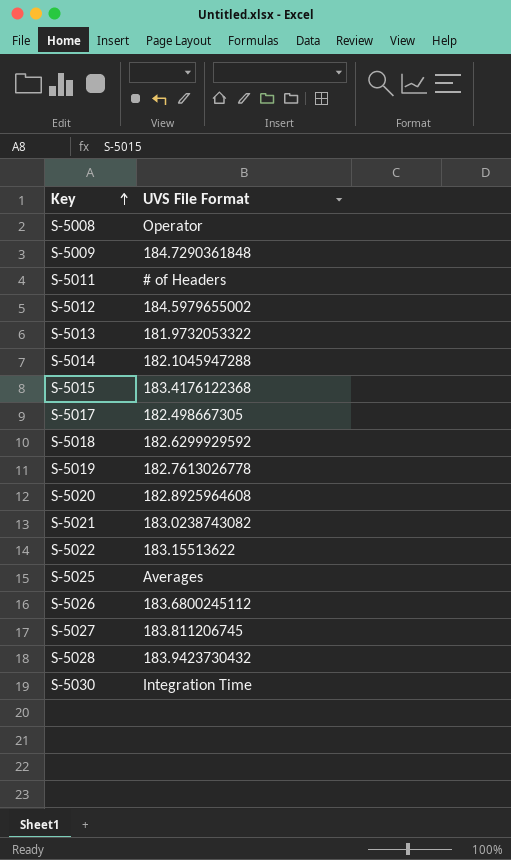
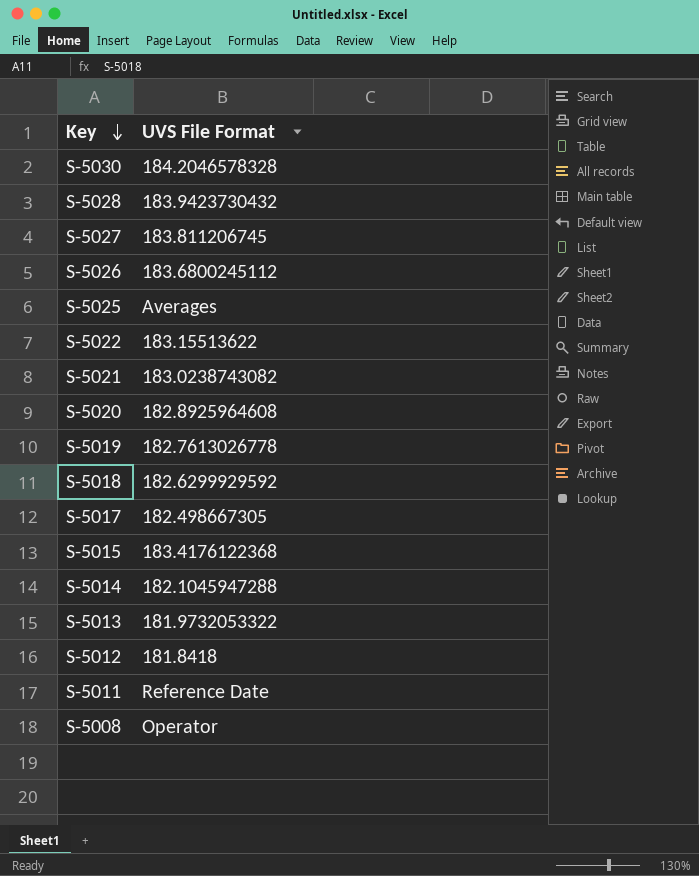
row order: Key ascending -> Key descending
row S-5009: 184.7290361848 -> none
S-5030 | UVS File Format: Integration Time -> 184.2046578328
S-5012 | UVS File Format: 184.5979655002 -> 181.8418
S-5011 | UVS File Format: # of Headers -> Reference Date

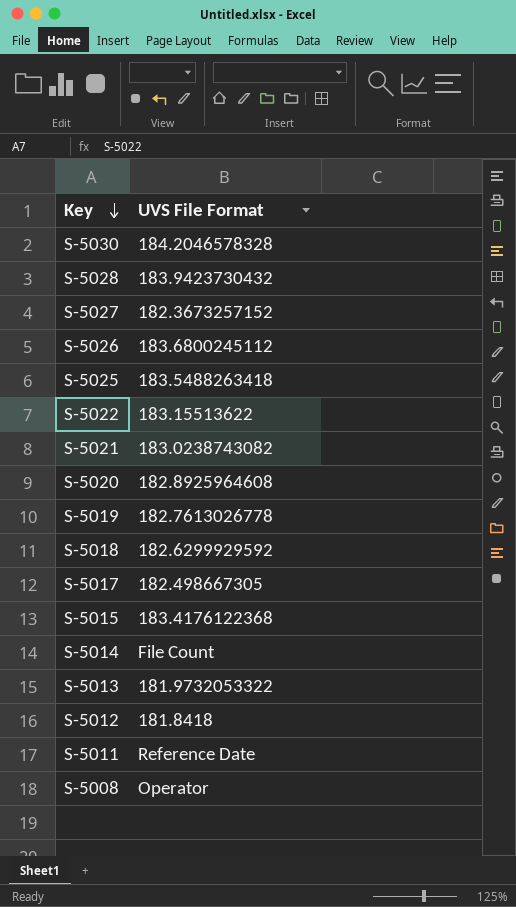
S-5027 | UVS File Format: 183.811206745 -> 182.3673257152
S-5025 | UVS File Format: Averages -> 183.5488263418
S-5014 | UVS File Format: 182.1045947288 -> File Count

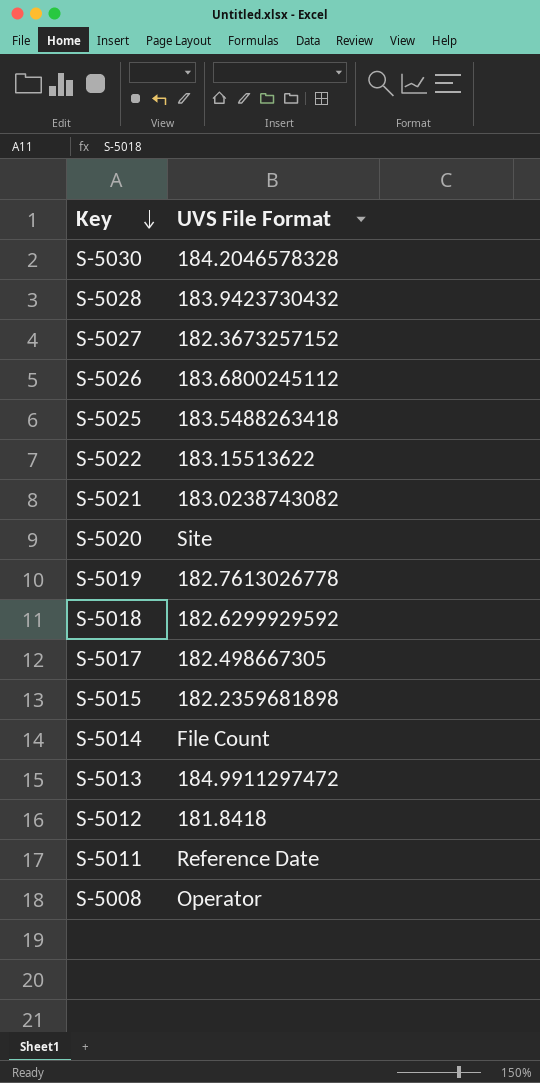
S-5020 | UVS File Format: 182.8925964608 -> Site
S-5015 | UVS File Format: 183.4176122368 -> 182.2359681898
S-5013 | UVS File Format: 181.9732053322 -> 184.9911297472

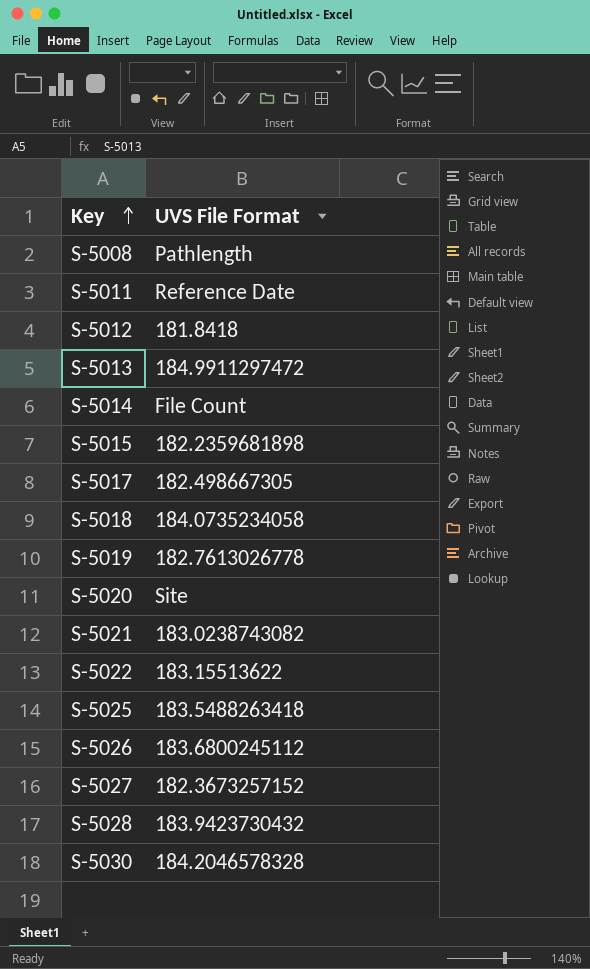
row order: Key descending -> Key ascending
S-5008 | UVS File Format: Operator -> Pathlength
S-5018 | UVS File Format: 182.6299929592 -> 184.0735234058

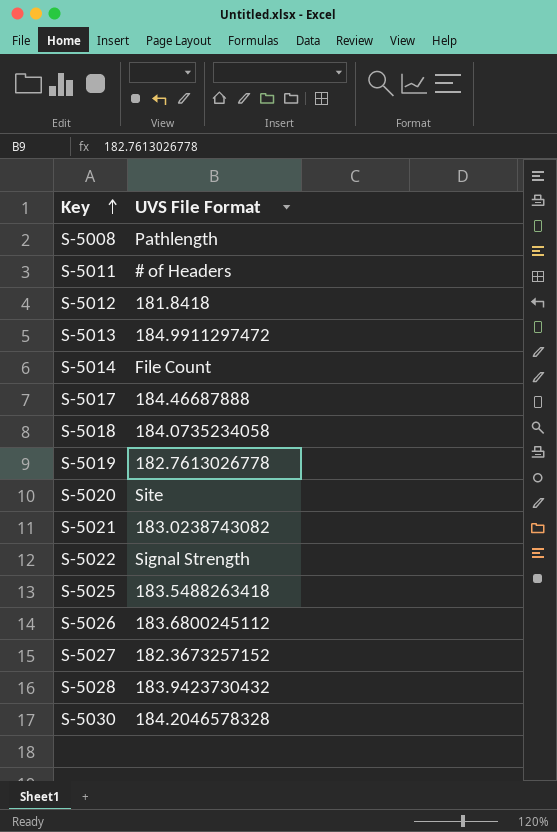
row S-5015: 182.2359681898 -> none
S-5011 | UVS File Format: Reference Date -> # of Headers
S-5017 | UVS File Format: 182.498667305 -> 184.46687888
S-5022 | UVS File Format: 183.15513622 -> Signal Strength

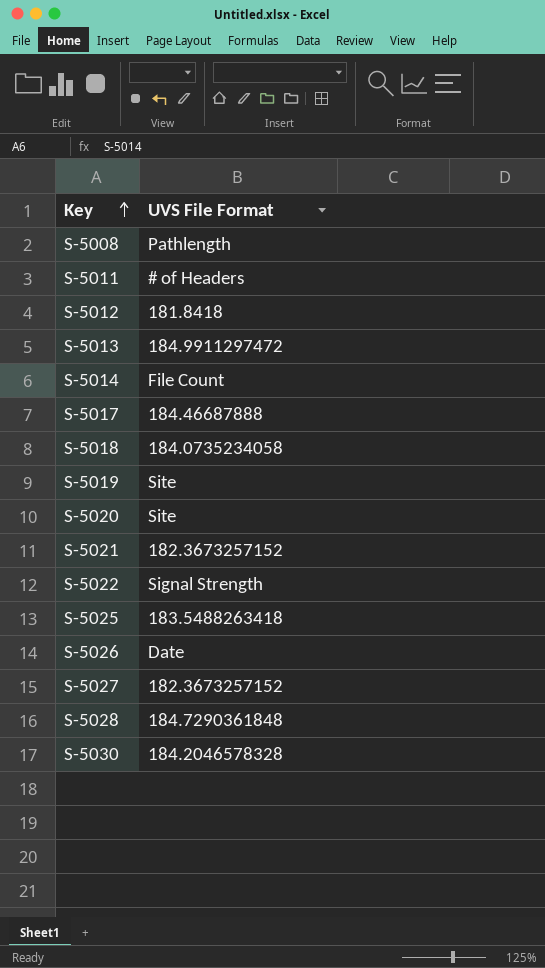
S-5019 | UVS File Format: 182.7613026778 -> Site
S-5021 | UVS File Format: 183.0238743082 -> 182.3673257152
S-5026 | UVS File Format: 183.6800245112 -> Date
S-5028 | UVS File Format: 183.9423730432 -> 184.7290361848

